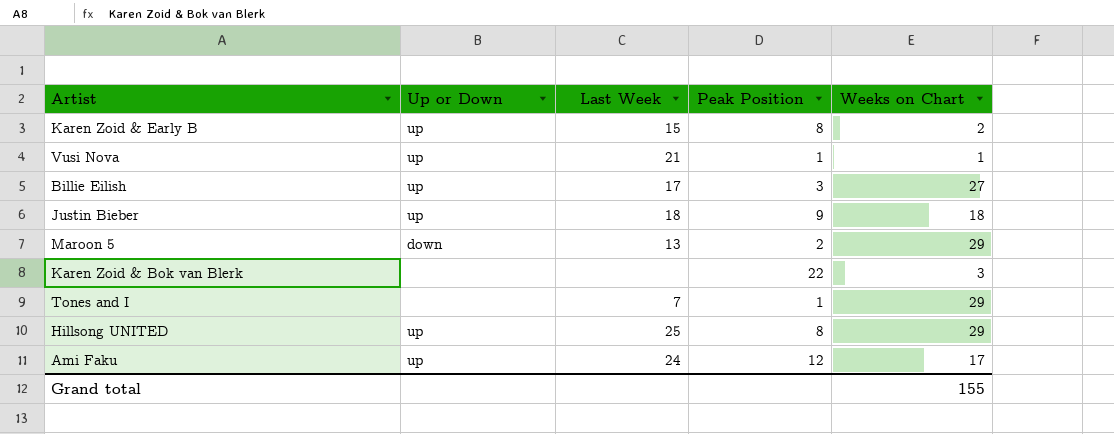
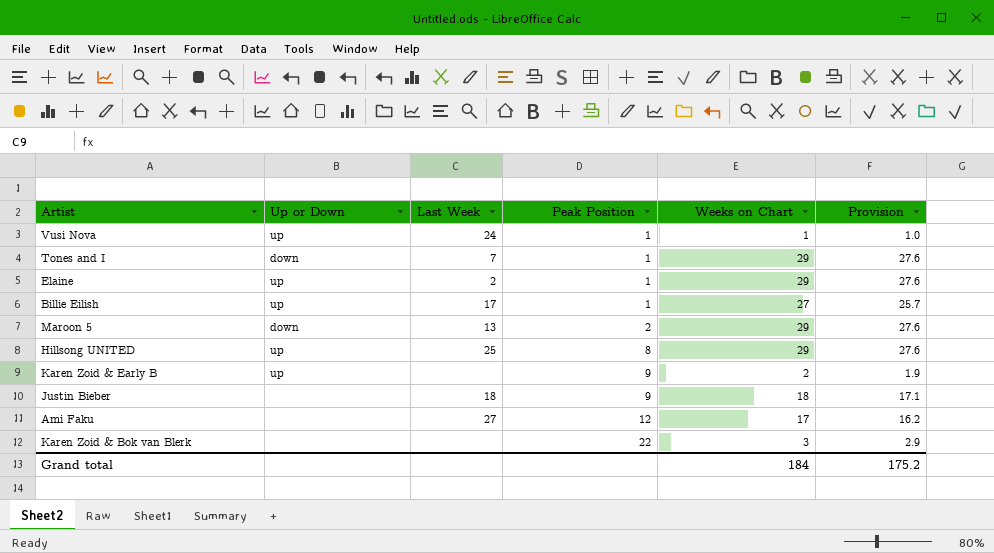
row order: none -> Peak Position ascending
column Provision | formula: none -> [Weeks on Chart] * 0.95
Vusi Nova | Last Week: 21 -> 24
Tones and I | Up or Down: none -> down
row Elaine: none -> up | 2 | 1 | 29 | 27.6
Billie Eilish | Peak Position: 3 -> 1
Karen Zoid & Early B | Last Week: 15 -> none
Karen Zoid & Early B | Peak Position: 8 -> 9
Justin Bieber | Up or Down: up -> none
Ami Faku | Up or Down: up -> none
Ami Faku | Last Week: 24 -> 27
Grand total | Weeks on Chart: 155 -> 184

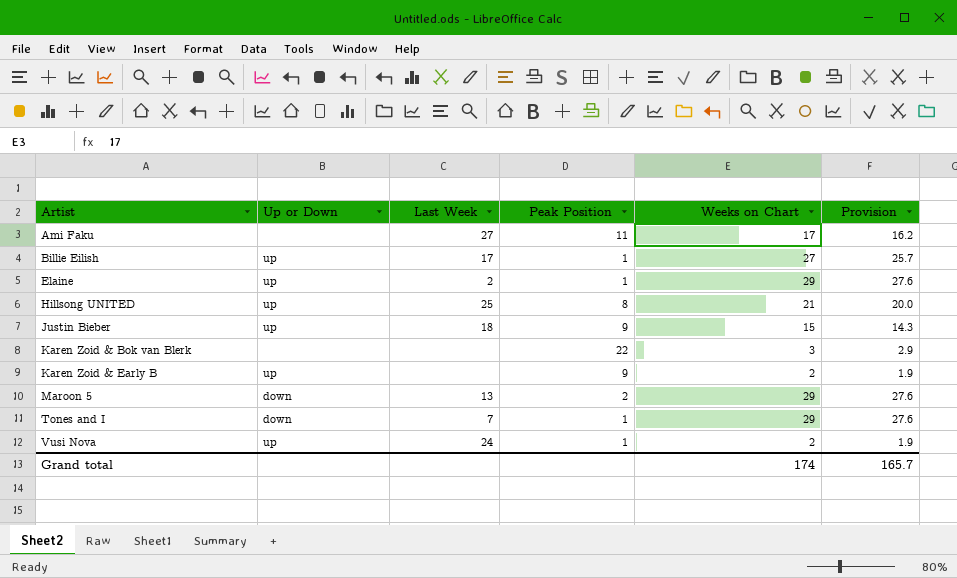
row order: Peak Position ascending -> Artist ascending
Ami Faku | Peak Position: 12 -> 11
Hillsong UNITED | Weeks on Chart: 29 -> 21
Hillsong UNITED | Provision: 27.6 -> 20.0
Justin Bieber | Up or Down: none -> up
Justin Bieber | Weeks on Chart: 18 -> 15
Justin Bieber | Provision: 17.1 -> 14.3
Vusi Nova | Weeks on Chart: 1 -> 2
Vusi Nova | Provision: 1.0 -> 1.9
Grand total | Weeks on Chart: 184 -> 174
Grand total | Provision: 175.2 -> 165.7

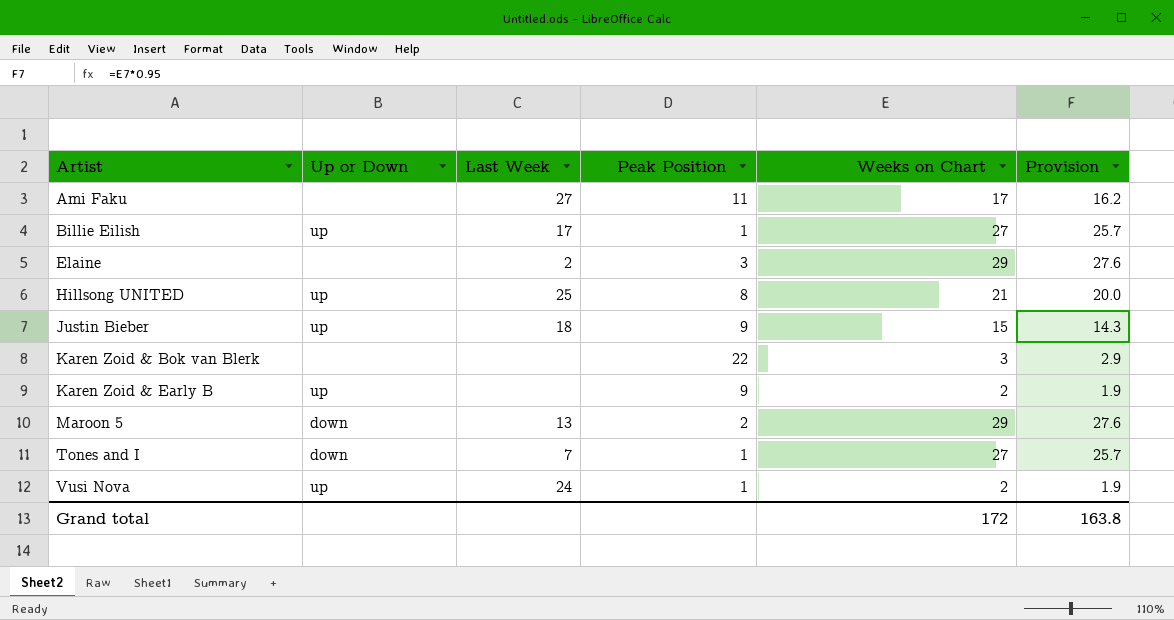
Elaine | Up or Down: up -> none
Elaine | Peak Position: 1 -> 3
Tones and I | Weeks on Chart: 29 -> 27
Tones and I | Provision: 27.6 -> 25.7
Grand total | Weeks on Chart: 174 -> 172
Grand total | Provision: 165.7 -> 163.8

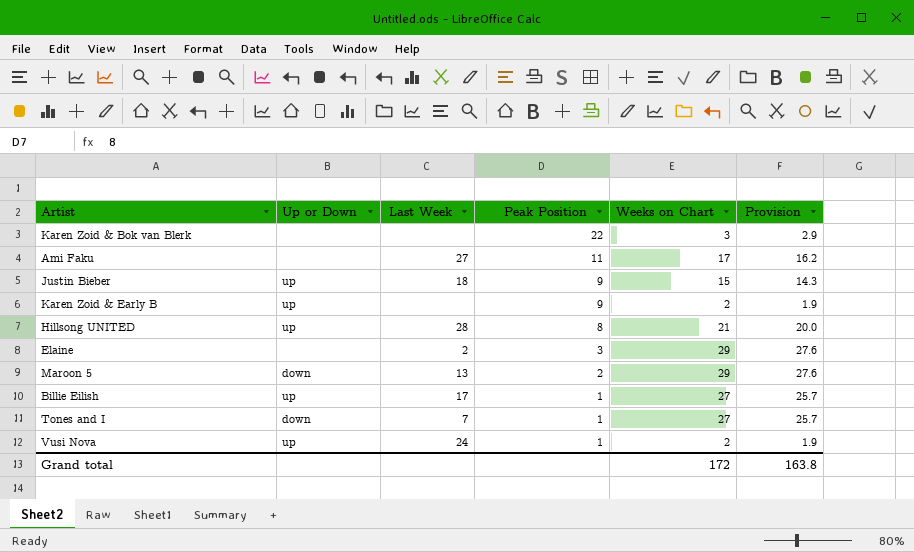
row order: Artist ascending -> Peak Position descending
Hillsong UNITED | Last Week: 25 -> 28

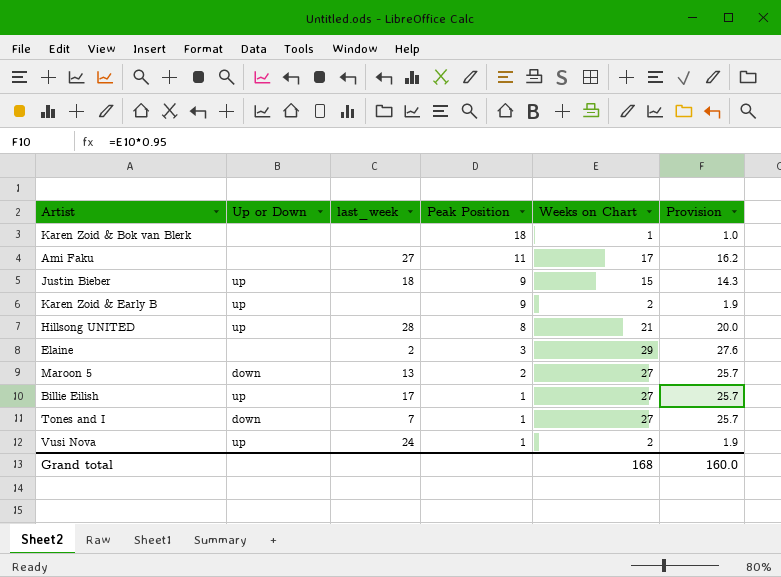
column name: Last Week -> last_week
Karen Zoid & Bok van Blerk | Peak Position: 22 -> 18
Karen Zoid & Bok van Blerk | Weeks on Chart: 3 -> 1
Karen Zoid & Bok van Blerk | Provision: 2.9 -> 1.0
Maroon 5 | Weeks on Chart: 29 -> 27
Maroon 5 | Provision: 27.6 -> 25.7
Grand total | Weeks on Chart: 172 -> 168
Grand total | Provision: 163.8 -> 160.0

